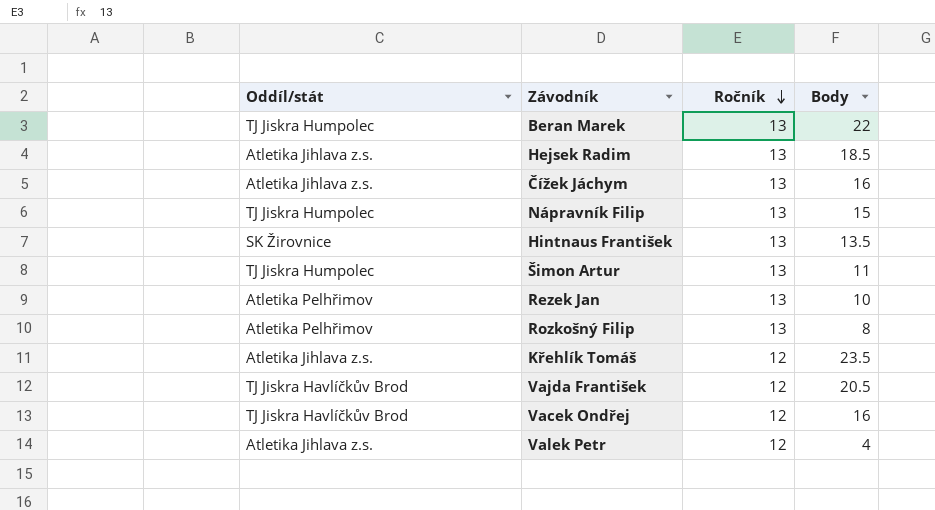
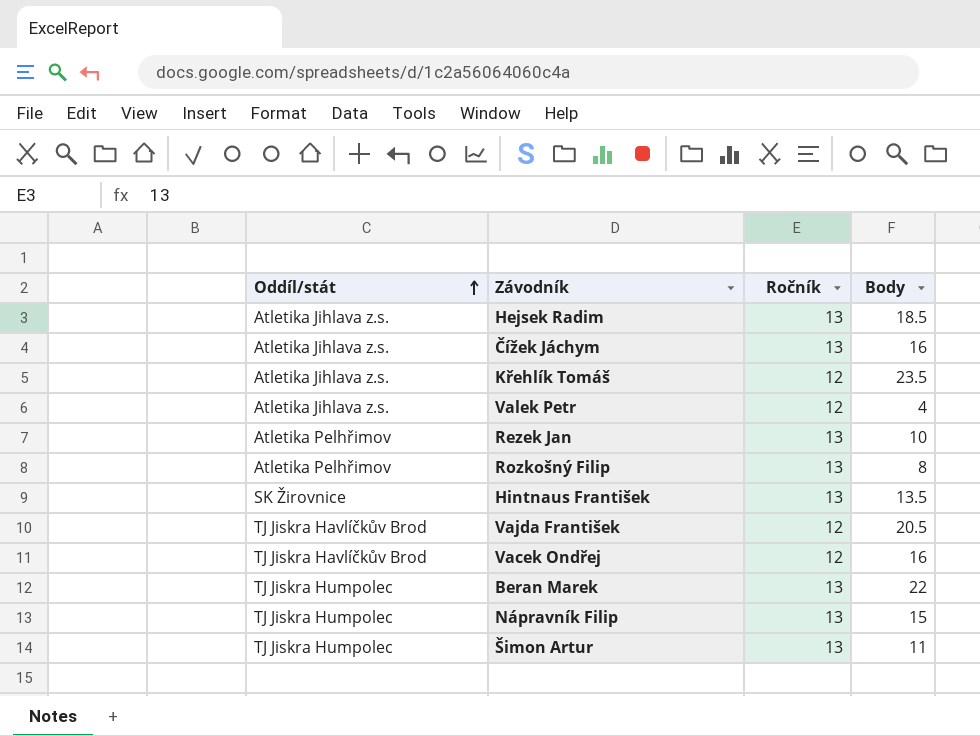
row order: Ročník descending -> Oddíl/stát ascending

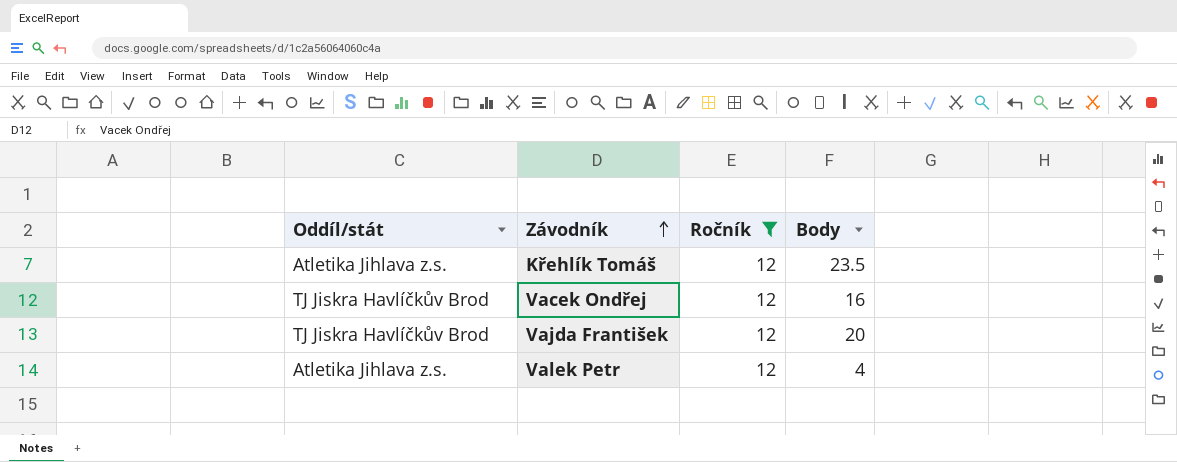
filter: none -> Ročník = 12
row order: Oddíl/stát ascending -> Závodník ascending
Vajda František | Body: 20.5 -> 20

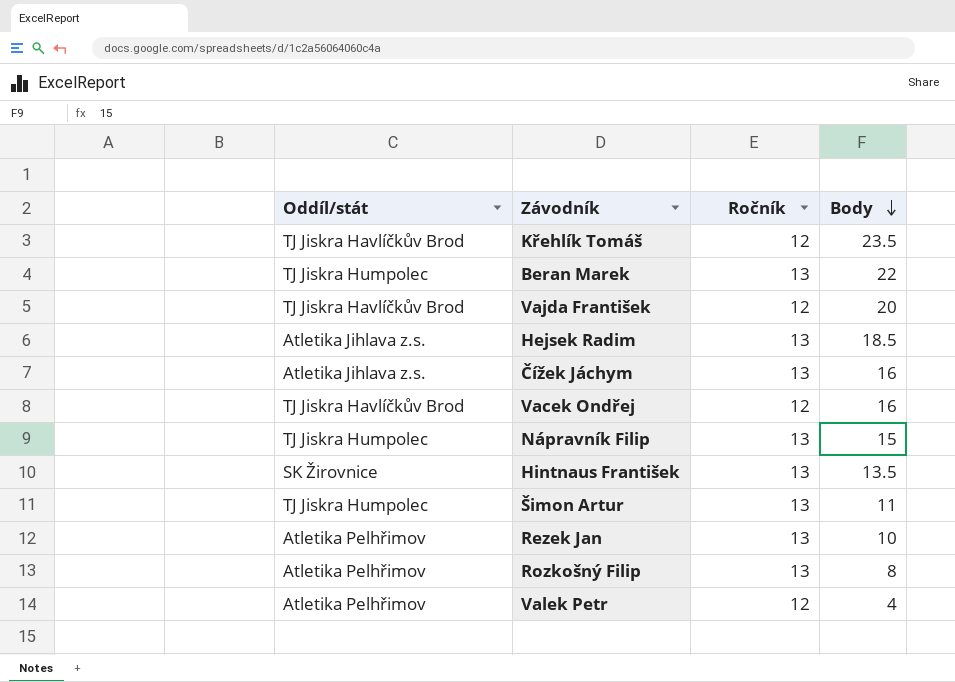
filter: Ročník = 12 -> none
row order: Závodník ascending -> Body descending
Křehlík Tomáš | Oddíl/stát: Atletika Jihlava z.s. -> TJ Jiskra Havlíčkův Brod
Valek Petr | Oddíl/stát: Atletika Jihlava z.s. -> Atletika Pelhřimov

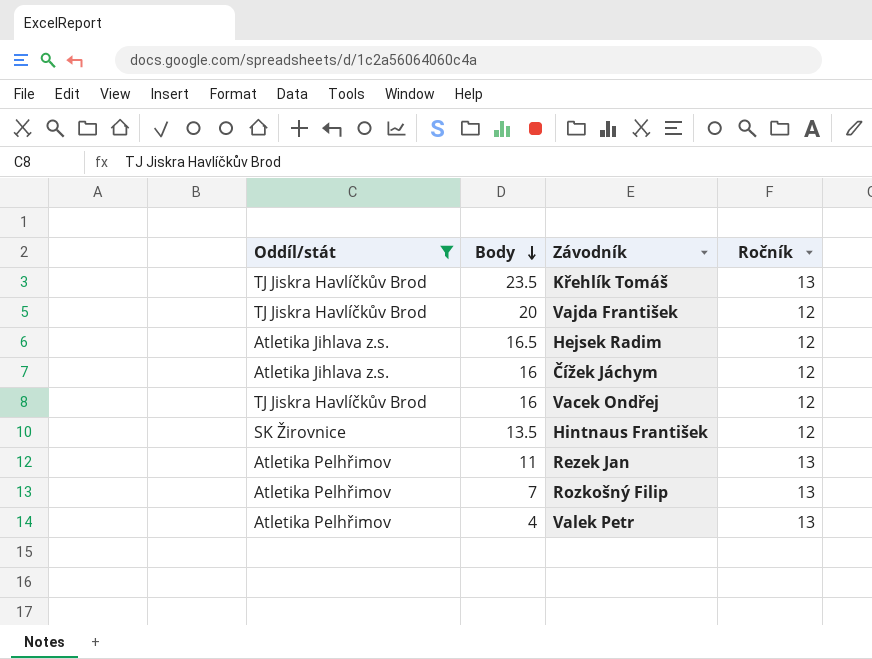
filter: none -> Oddíl/stát != TJ Jiskra Humpolec
column Body | position: 4 -> 2
Křehlík Tomáš | Ročník: 12 -> 13
Hejsek Radim | Body: 18.5 -> 16.5
Hejsek Radim | Ročník: 13 -> 12
Čížek Jáchym | Ročník: 13 -> 12
Hintnaus František | Ročník: 13 -> 12
Rezek Jan | Body: 10 -> 11
Rozkošný Filip | Body: 8 -> 7
Valek Petr | Ročník: 12 -> 13

